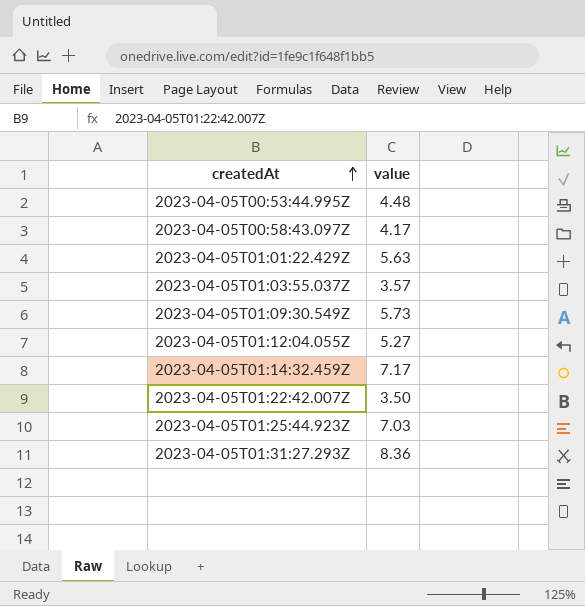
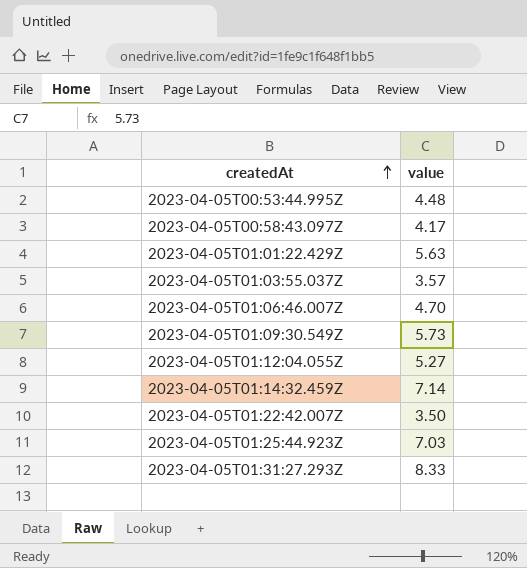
row 2023-04-05T01:06:46.007Z: none -> 4.70
2023-04-05T01:14:32.459Z | value: 7.17 -> 7.14
2023-04-05T01:31:27.293Z | value: 8.36 -> 8.33

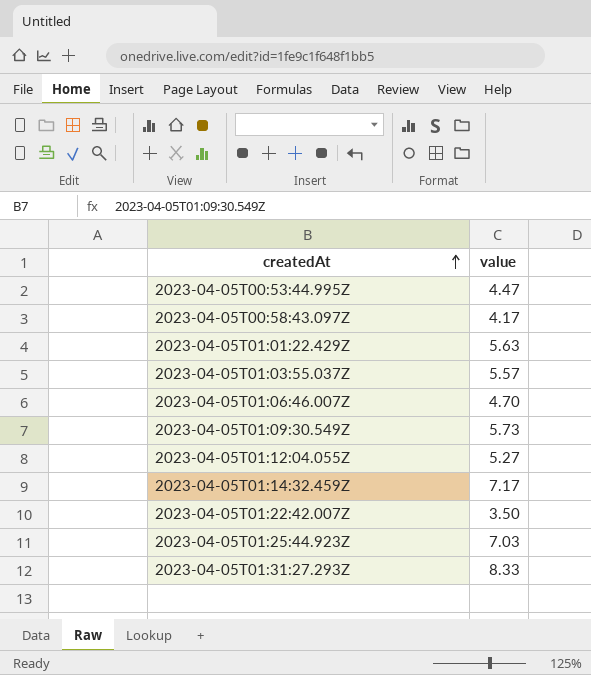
2023-04-05T00:53:44.995Z | value: 4.48 -> 4.47
2023-04-05T01:03:55.037Z | value: 3.57 -> 5.57
2023-04-05T01:14:32.459Z | value: 7.14 -> 7.17

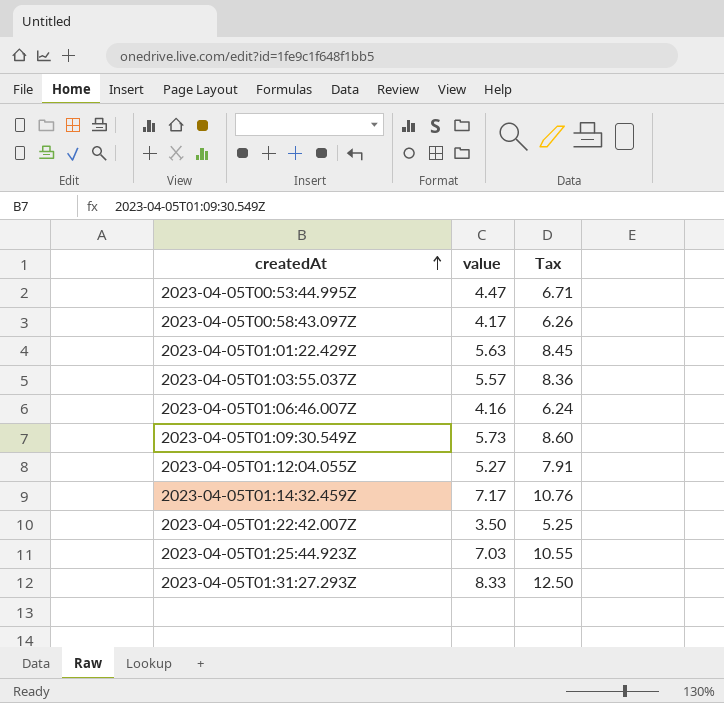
column Tax | formula: none -> [value] * 1.5
2023-04-05T01:06:46.007Z | value: 4.70 -> 4.16

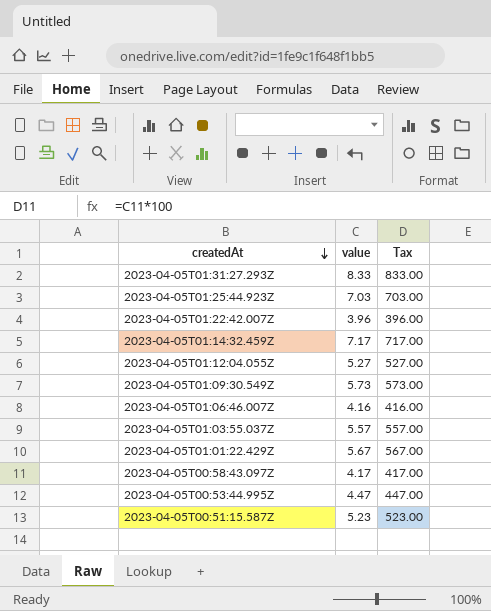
row order: createdAt ascending -> createdAt descending
column Tax | formula: [value] * 1.5 -> [value] * 100
2023-04-05T01:22:42.007Z | value: 3.50 -> 3.96
2023-04-05T01:01:22.429Z | value: 5.63 -> 5.67
row 2023-04-05T00:51:15.587Z: none -> 5.23 | 523.00

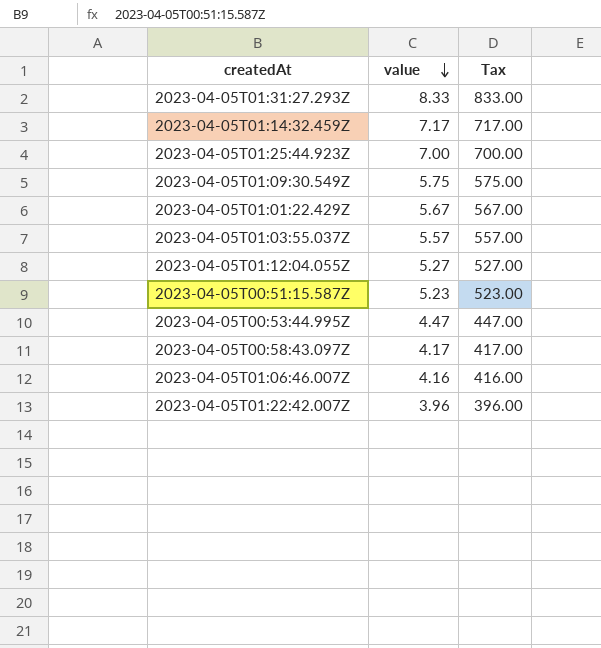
row order: createdAt descending -> value descending
2023-04-05T01:25:44.923Z | value: 7.03 -> 7.00
2023-04-05T01:25:44.923Z | Tax: 703.00 -> 700.00
2023-04-05T01:09:30.549Z | value: 5.73 -> 5.75
2023-04-05T01:09:30.549Z | Tax: 573.00 -> 575.00

